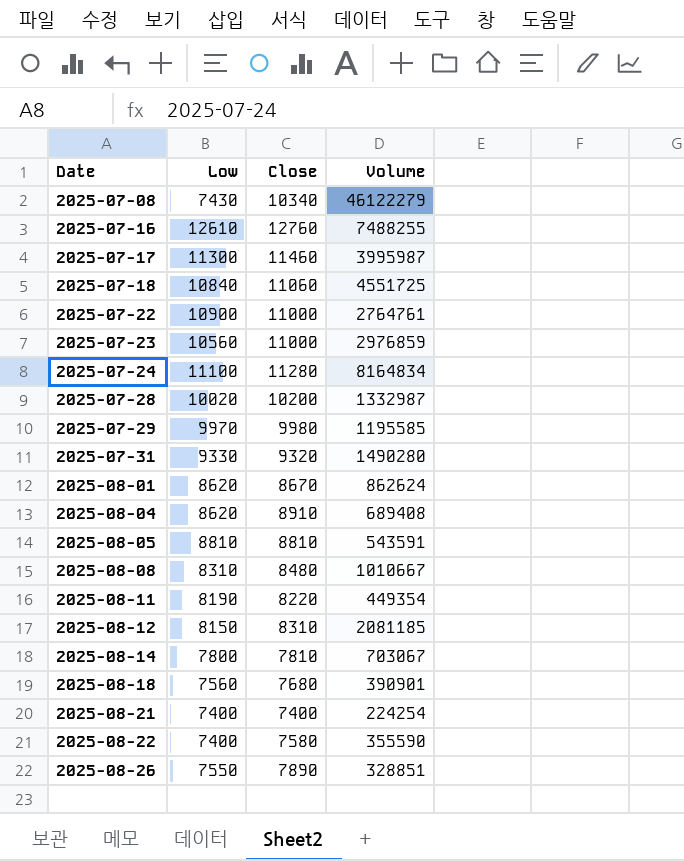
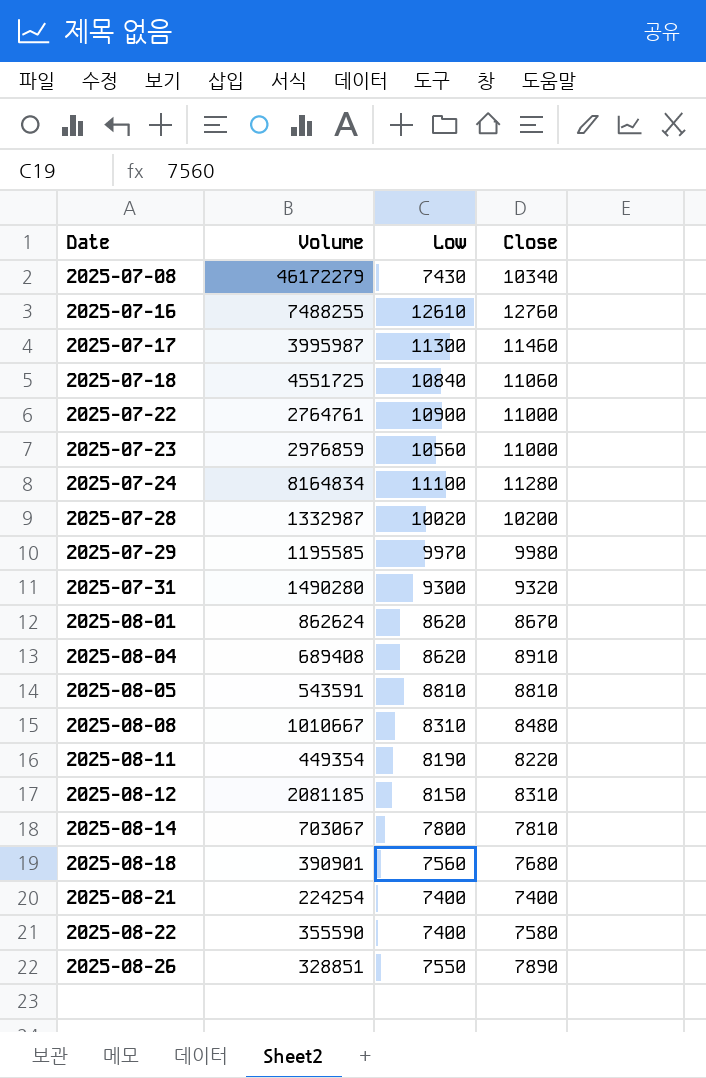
column Volume | position: 4 -> 2
2025-07-08 | Volume: 46122279 -> 46172279
2025-07-31 | Low: 9330 -> 9300

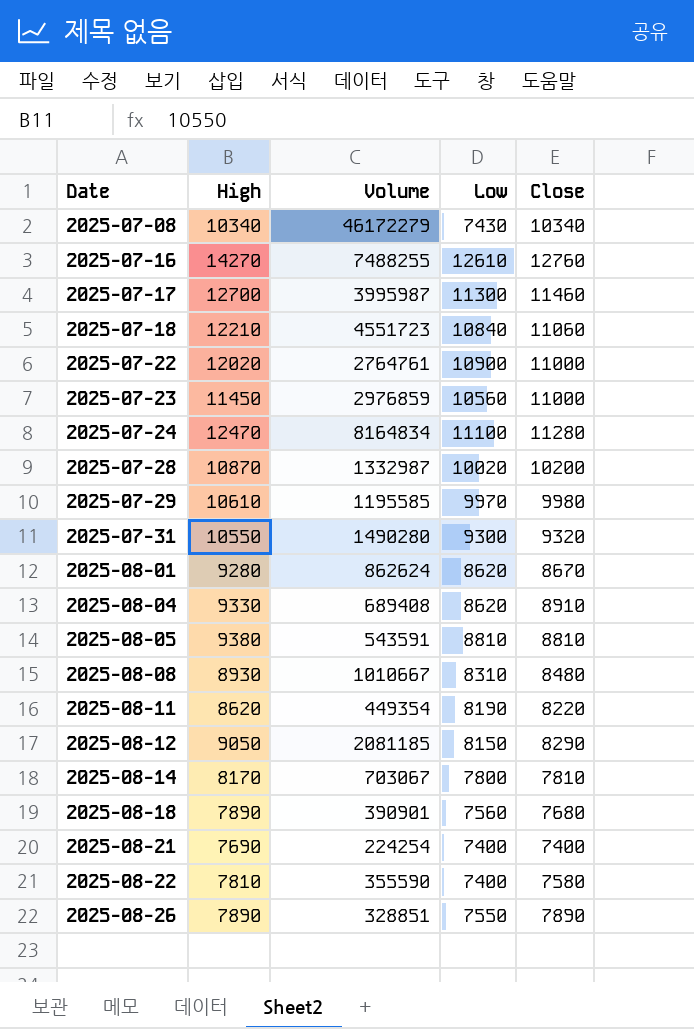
column High | position: none -> 2
2025-07-18 | Volume: 4551725 -> 4551723
2025-08-12 | Close: 8310 -> 8290

